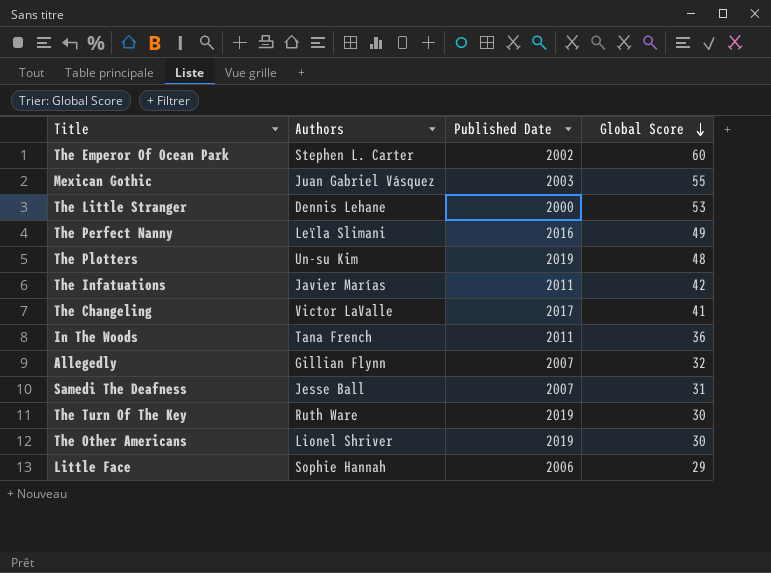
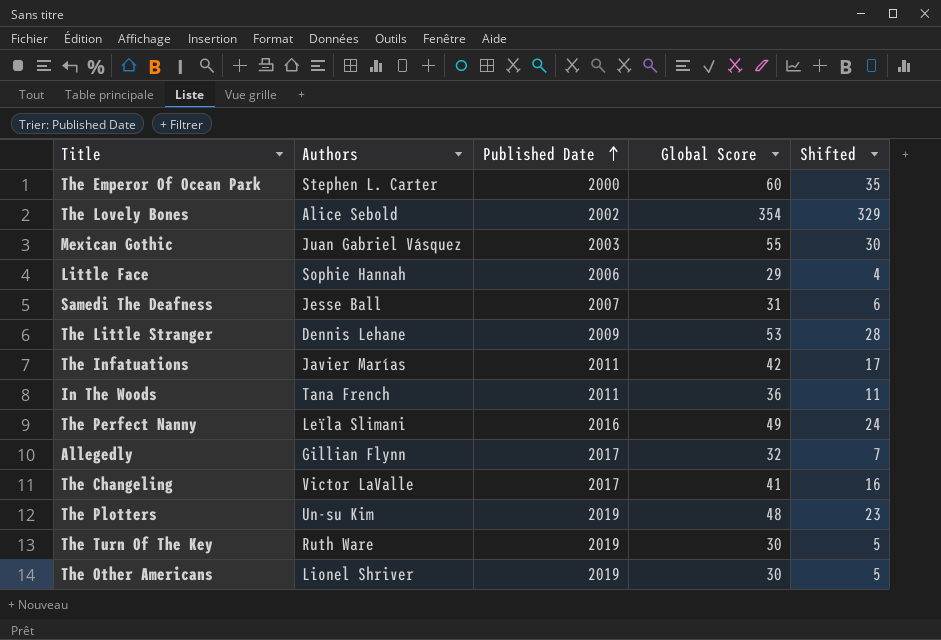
row order: Global Score descending -> Published Date ascending
column Shifted | formula: none -> [Global Score] - 25
The Emperor Of Ocean Park | Published Date: 2002 -> 2000
row The Lovely Bones: none -> Alice Sebold | 2002 | 354 | 329
The Little Stranger | Published Date: 2000 -> 2009
Allegedly | Published Date: 2007 -> 2017

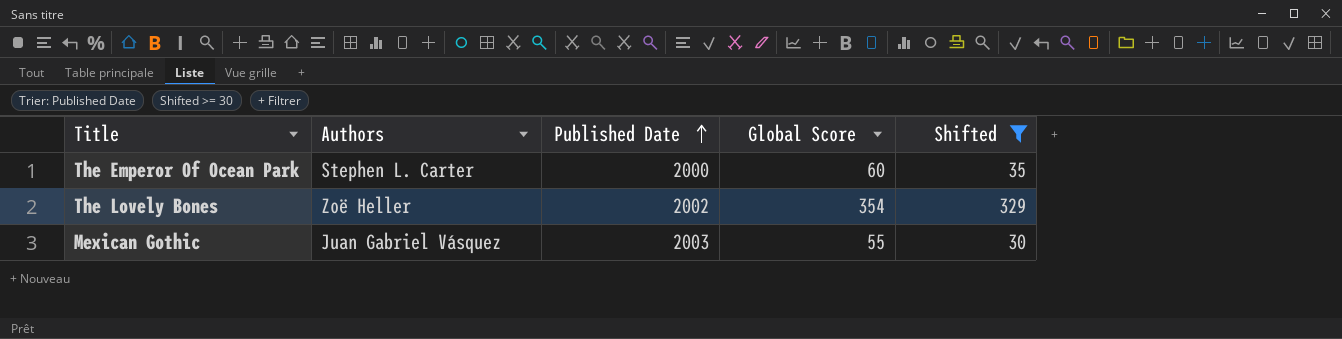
filter: none -> Shifted >= 30
The Lovely Bones | Authors: Alice Sebold -> Zoë Heller

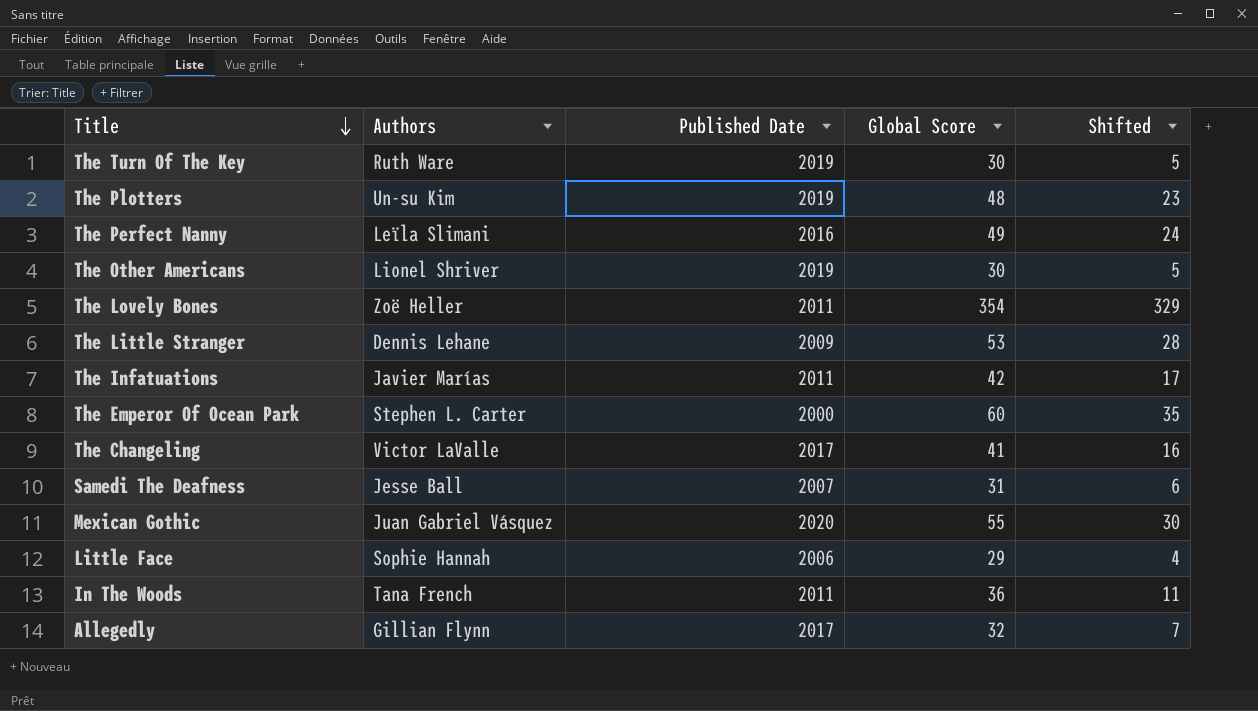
filter: Shifted >= 30 -> none
row order: Published Date ascending -> Title descending
The Lovely Bones | Published Date: 2002 -> 2011
Mexican Gothic | Published Date: 2003 -> 2020

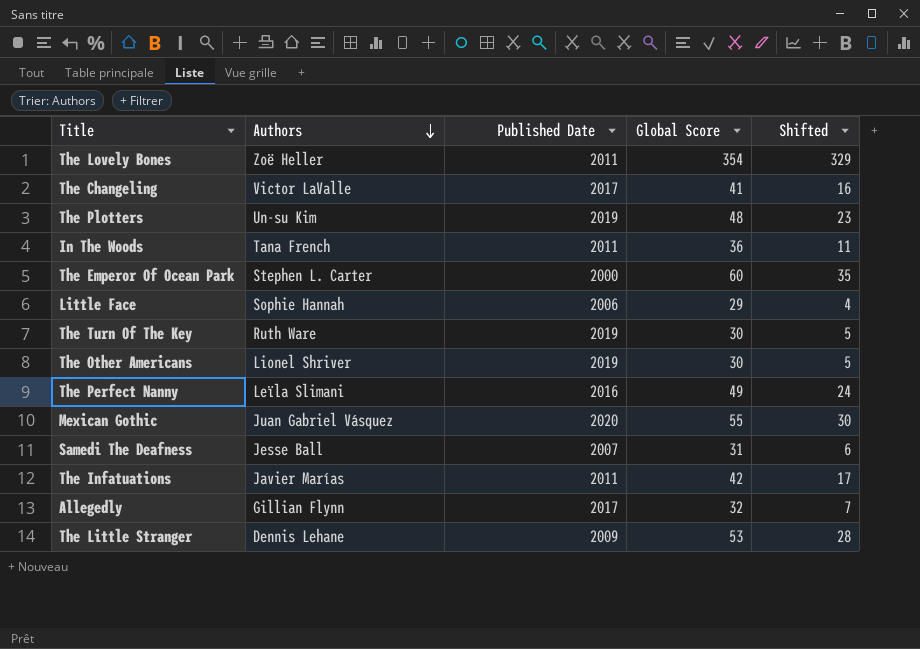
row order: Title descending -> Authors descending

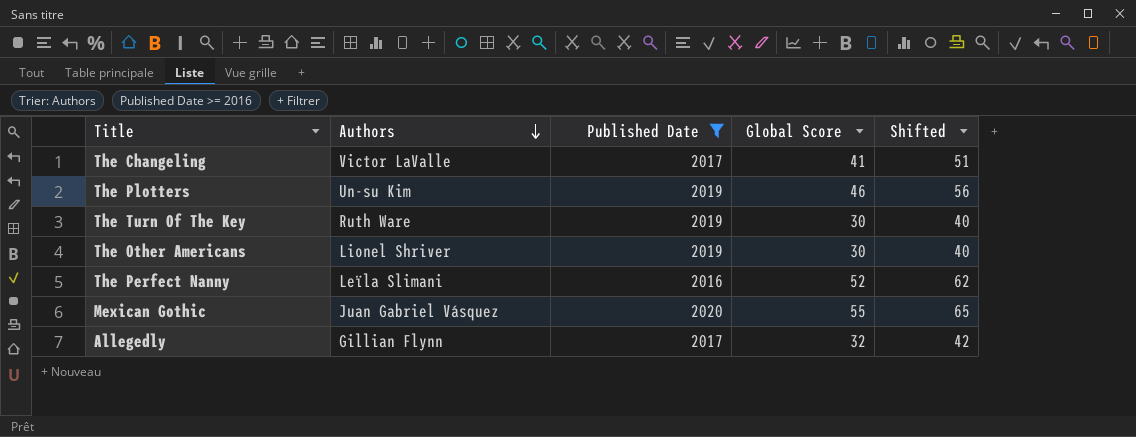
filter: none -> Published Date >= 2016
column Shifted | formula: [Global Score] - 25 -> [Global Score] + 10
The Plotters | Global Score: 48 -> 46
The Perfect Nanny | Global Score: 49 -> 52

